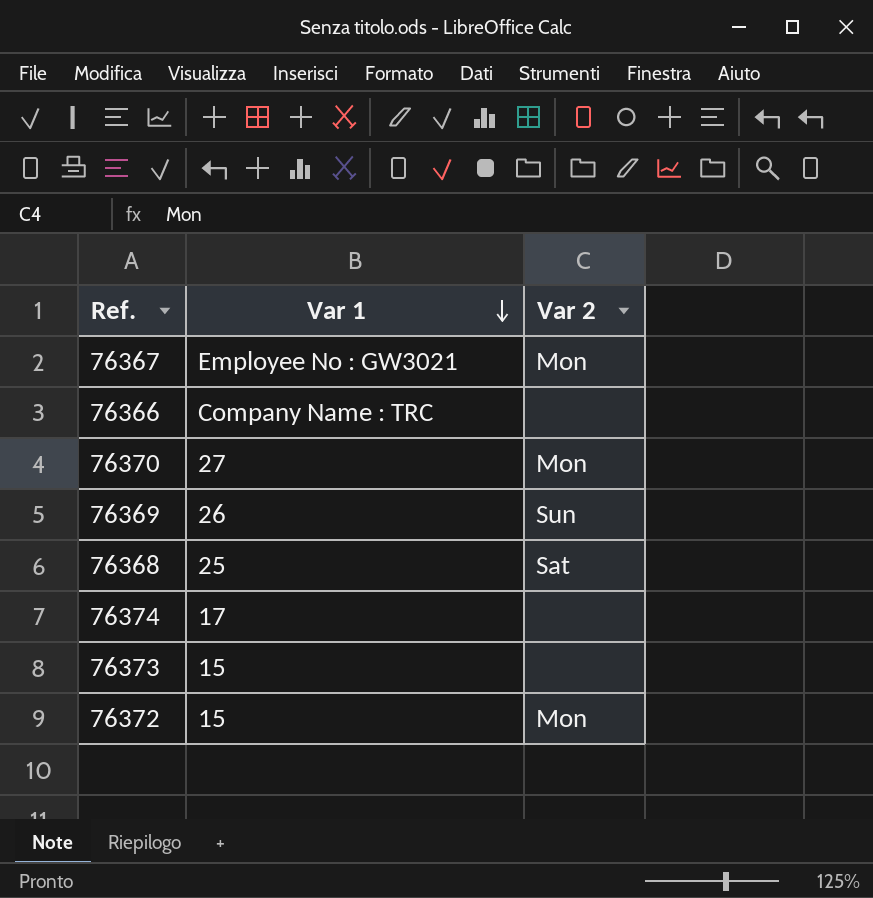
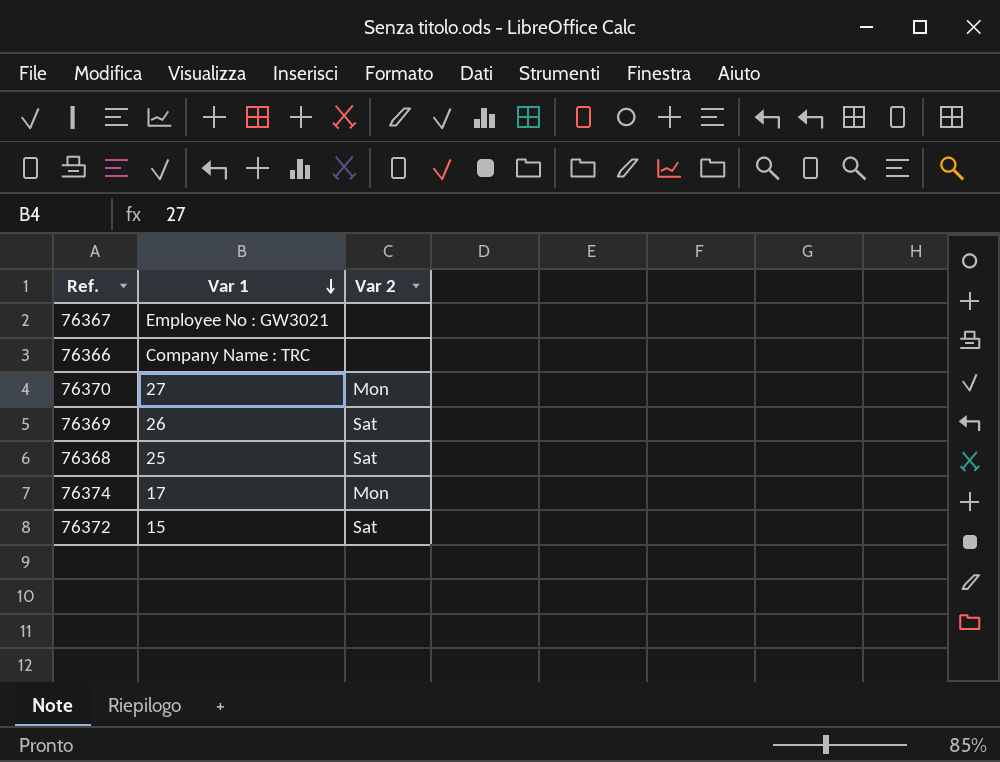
row 76373: 15 | none -> none
76367 | Var 2: Mon -> none
76369 | Var 2: Sun -> Sat
76374 | Var 2: none -> Mon
76372 | Var 2: Mon -> Sat

